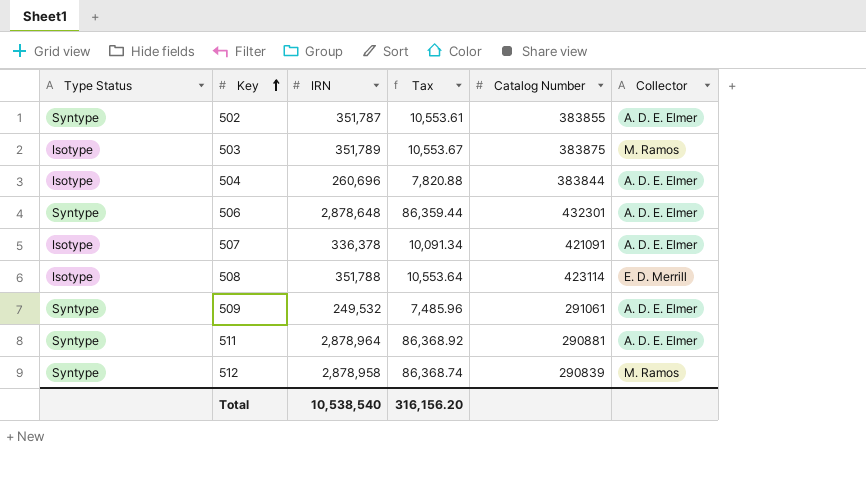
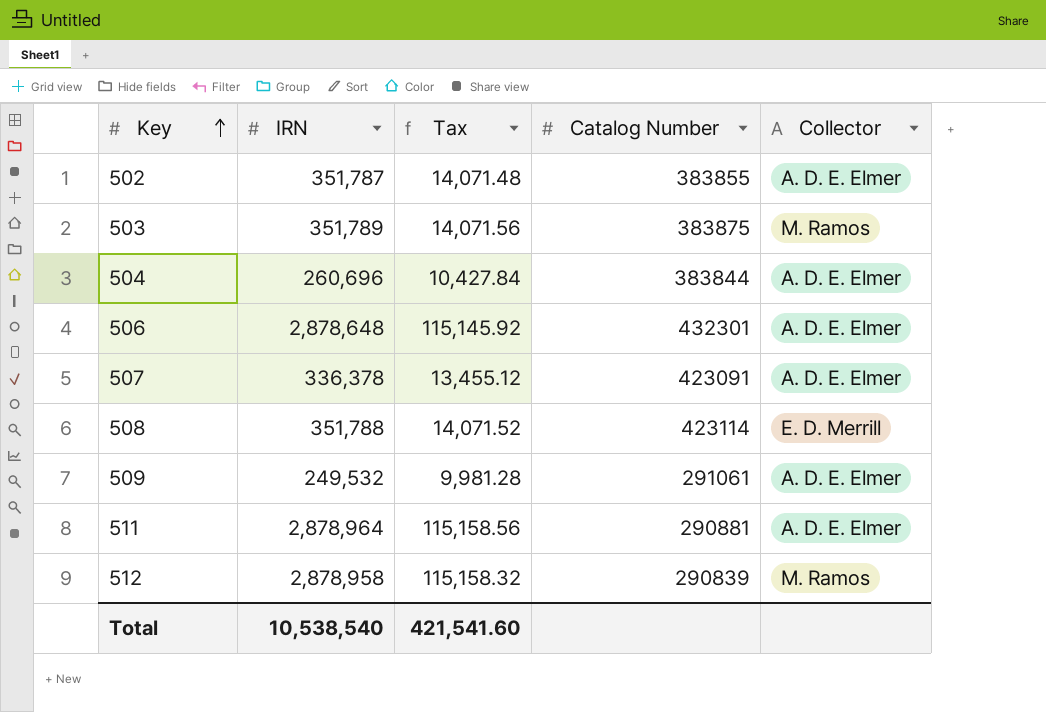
column Type Status | position: 1 -> none
column Tax | formula: [IRN] * 0.03 -> [IRN] * 0.04
507 | Catalog Number: 421091 -> 423091
Total | Tax: 316,156.20 -> 421,541.60

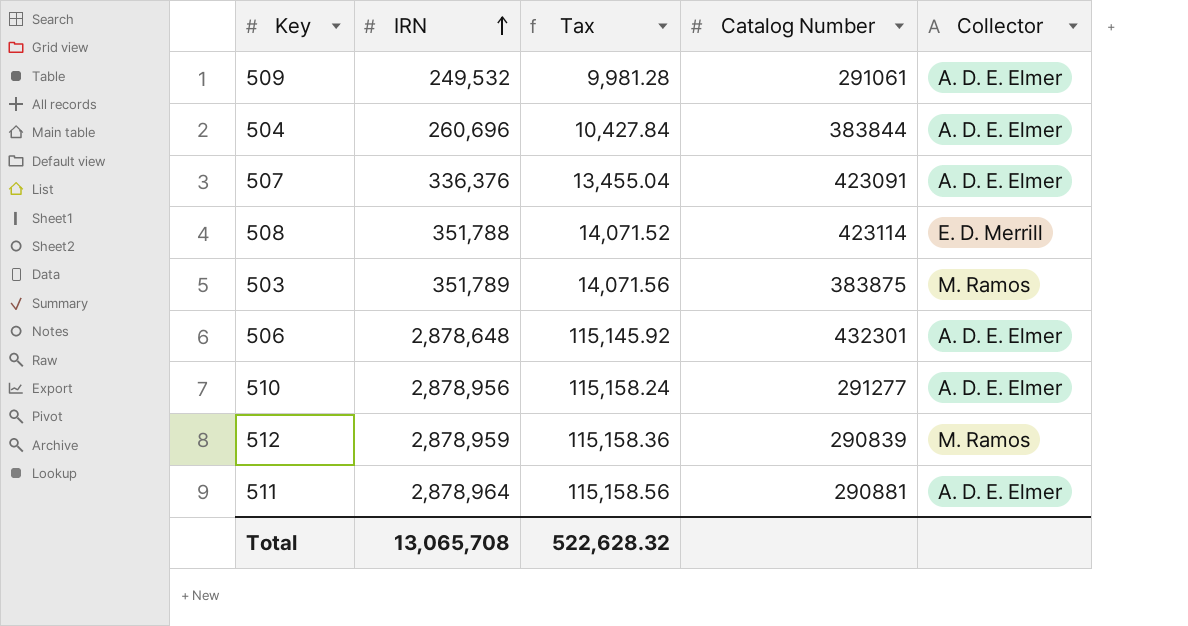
row order: Key ascending -> IRN ascending
row 502: 351,787 | 14,071.48 | 383855 | A. D. E. Elmer -> none
507 | IRN: 336,378 -> 336,376
507 | Tax: 13,455.12 -> 13,455.04
row 510: none -> 2,878,956 | 115,158.24 | 291277 | A. D. E. Elmer
512 | IRN: 2,878,958 -> 2,878,959
512 | Tax: 115,158.32 -> 115,158.36
Total | IRN: 10,538,540 -> 13,065,708
Total | Tax: 421,541.60 -> 522,628.32

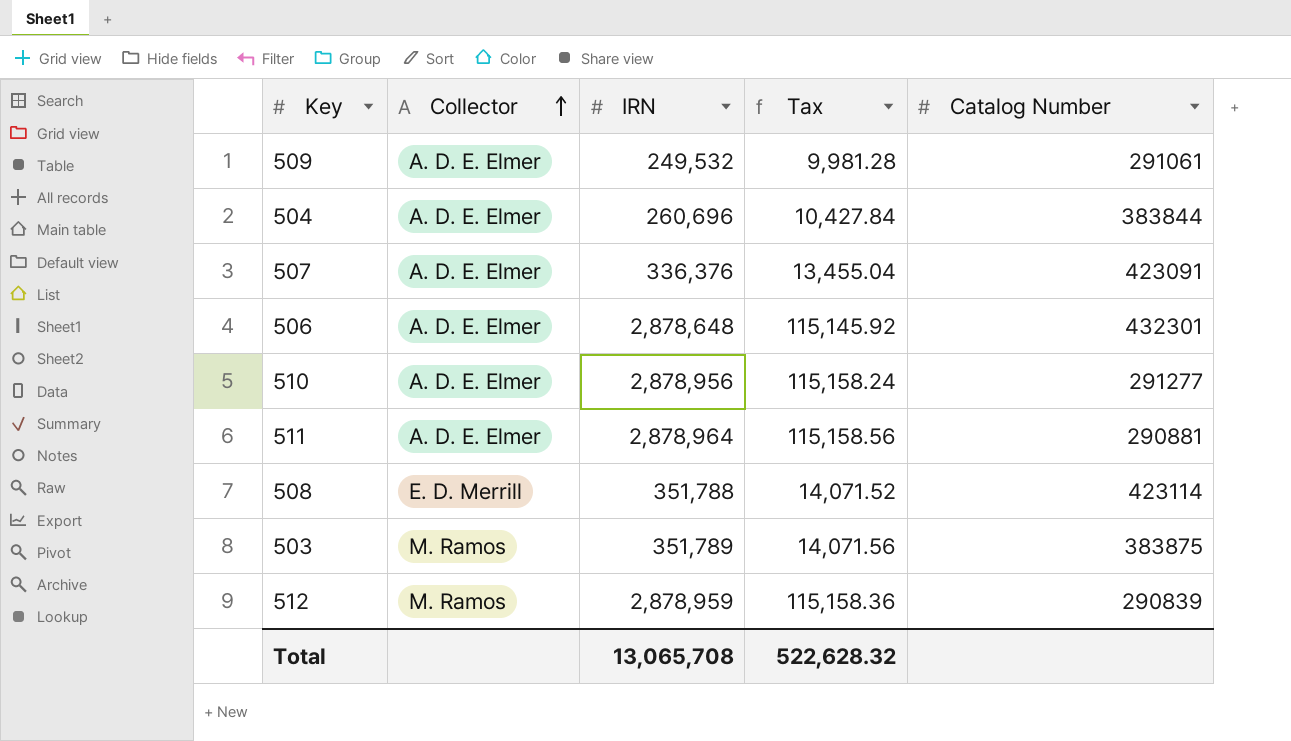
row order: IRN ascending -> Collector ascending
column Collector | position: 5 -> 2

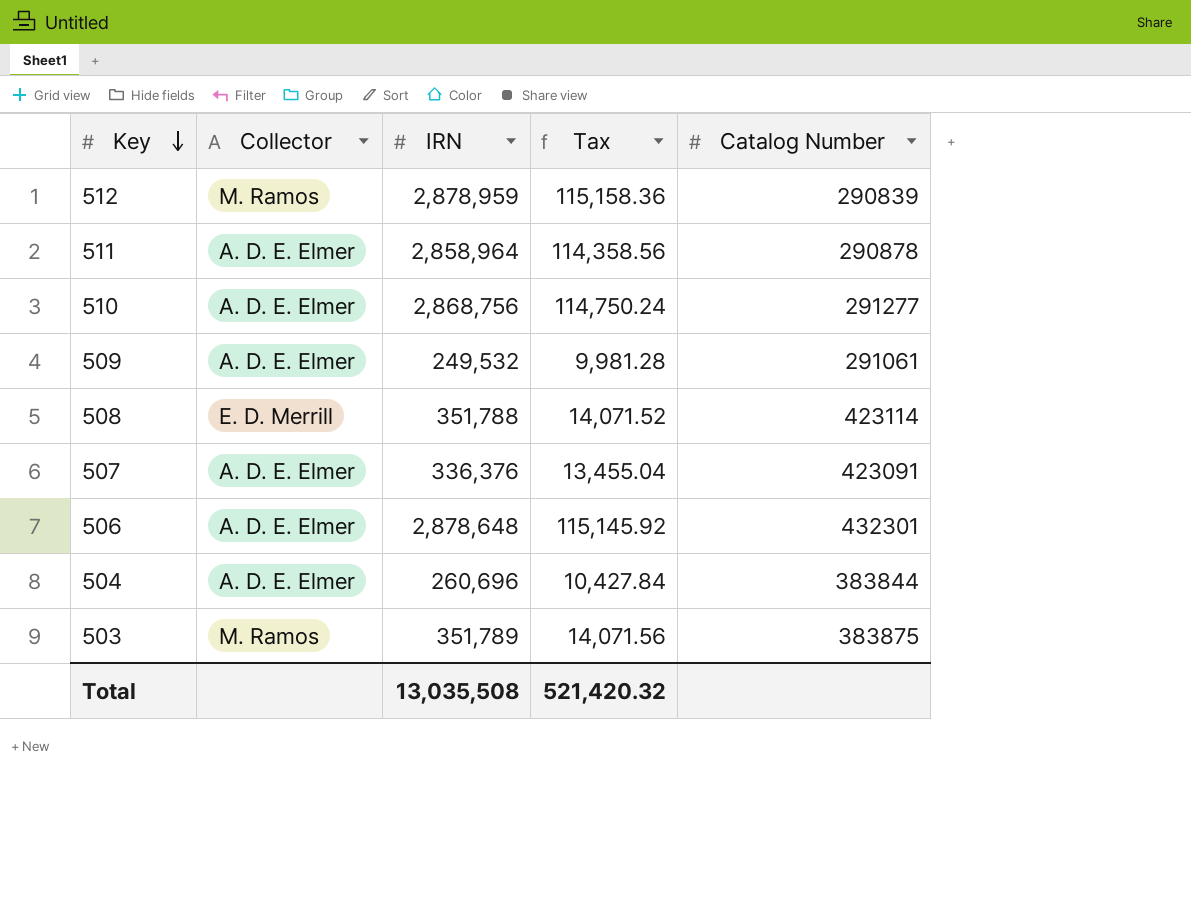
row order: Collector ascending -> Key descending
511 | IRN: 2,878,964 -> 2,858,964
511 | Tax: 115,158.56 -> 114,358.56
511 | Catalog Number: 290881 -> 290878
510 | IRN: 2,878,956 -> 2,868,756
510 | Tax: 115,158.24 -> 114,750.24
Total | IRN: 13,065,708 -> 13,035,508
Total | Tax: 522,628.32 -> 521,420.32

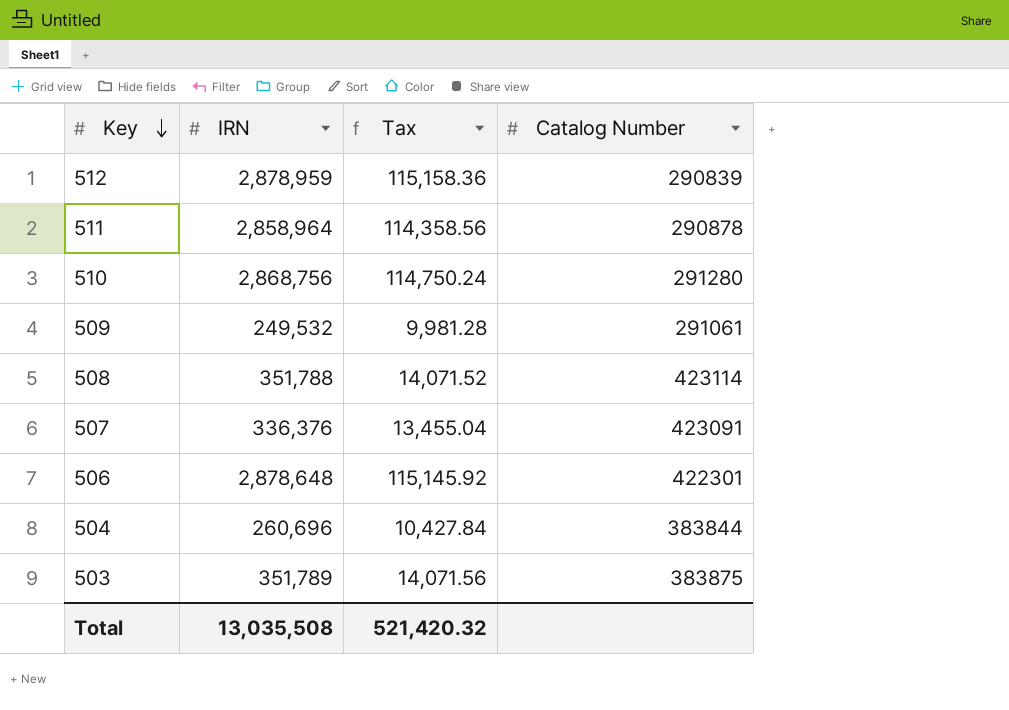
column Collector | position: 2 -> none
510 | Catalog Number: 291277 -> 291280
506 | Catalog Number: 432301 -> 422301

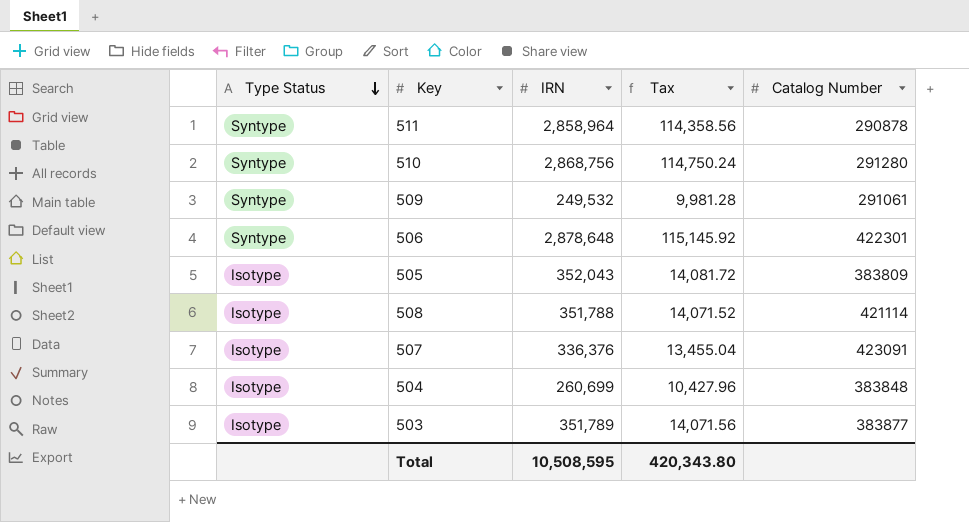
row order: Key descending -> Type Status descending
column Type Status | position: none -> 1
row 512: 2,878,959 | 115,158.36 | 290839 -> none
row 505: none -> Isotype | 352,043 | 14,081.72 | 383809
508 | Catalog Number: 423114 -> 421114
504 | IRN: 260,696 -> 260,699
504 | Tax: 10,427.84 -> 10,427.96
504 | Catalog Number: 383844 -> 383848
503 | Catalog Number: 383875 -> 383877
Total | IRN: 13,035,508 -> 10,508,595
Total | Tax: 521,420.32 -> 420,343.80

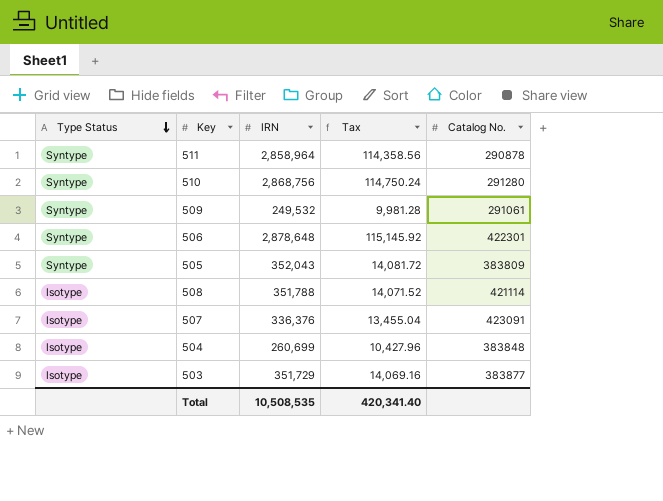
column name: Catalog Number -> Catalog No.
505 | Type Status: Isotype -> Syntype
503 | IRN: 351,789 -> 351,729
503 | Tax: 14,071.56 -> 14,069.16
Total | IRN: 10,508,595 -> 10,508,535
Total | Tax: 420,343.80 -> 420,341.40

